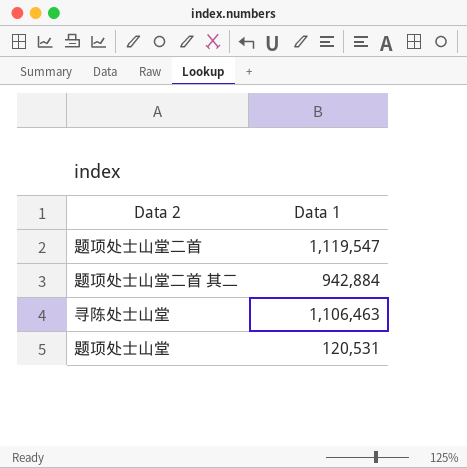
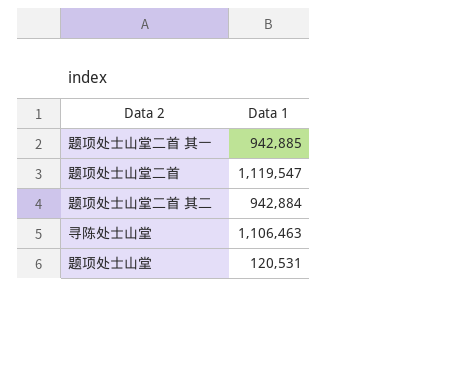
row 题项处士山堂二首 其一: none -> 942,885

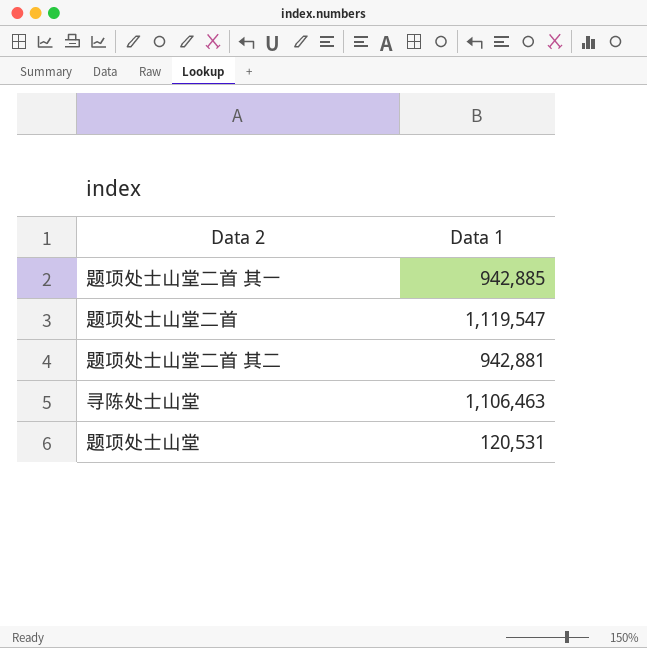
题项处士山堂二首 其二 | Data 1: 942,884 -> 942,881

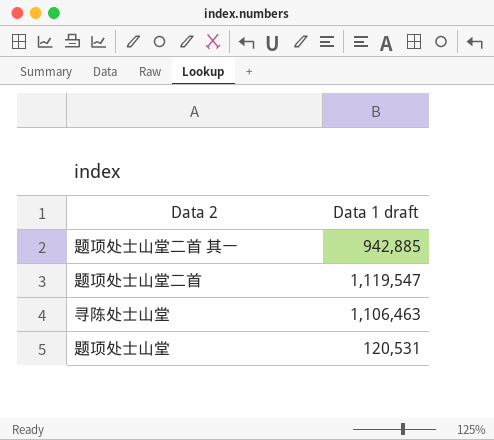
column name: Data 1 -> Data 1 draft
row 题项处士山堂二首 其二: 942,881 -> none

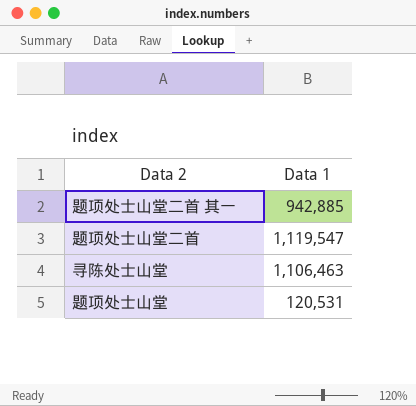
column name: Data 1 draft -> Data 1

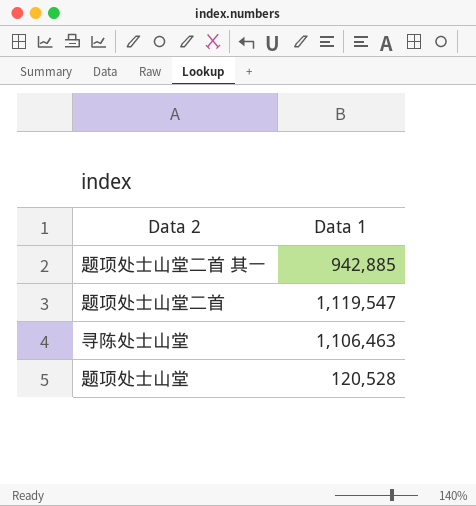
题项处士山堂 | Data 1: 120,531 -> 120,528

